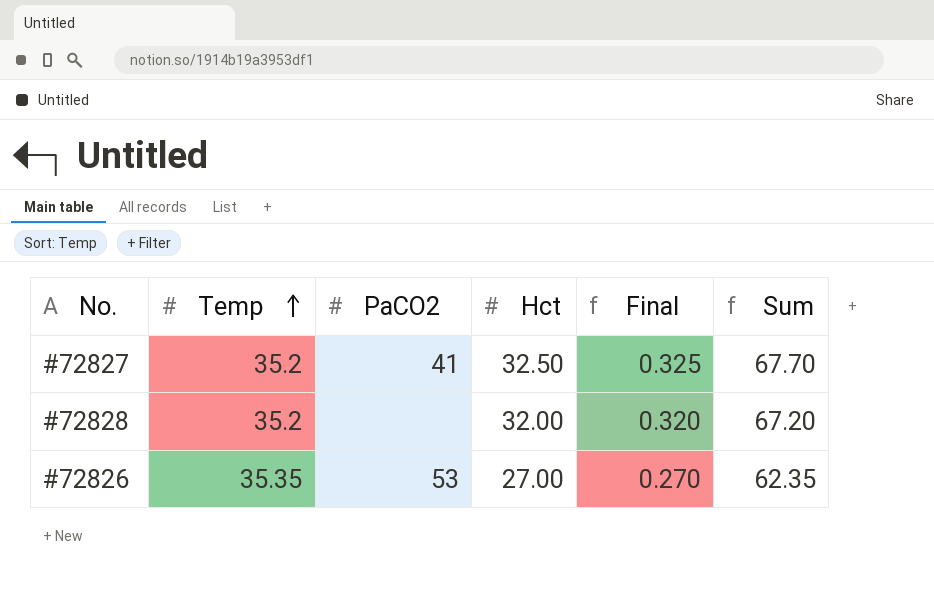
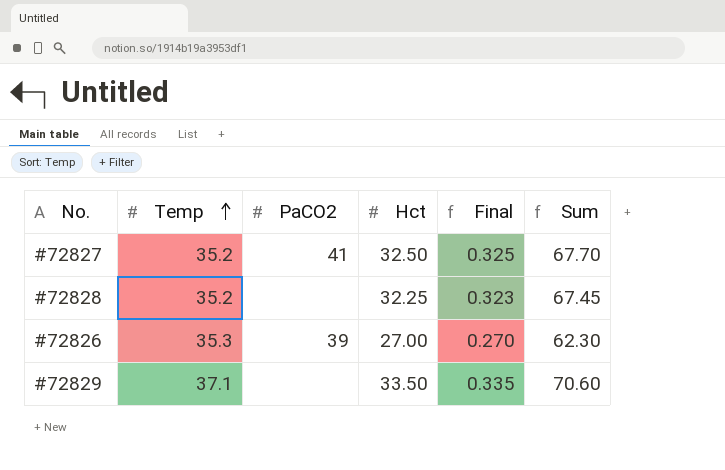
#72828 | Hct: 32.00 -> 32.25
#72828 | Final: 0.320 -> 0.323
#72828 | Sum: 67.20 -> 67.45
#72826 | Temp: 35.35 -> 35.3
#72826 | PaCO2: 53 -> 39
#72826 | Sum: 62.35 -> 62.30
row #72829: none -> 37.1 | none | 33.50 | 0.335 | 70.60

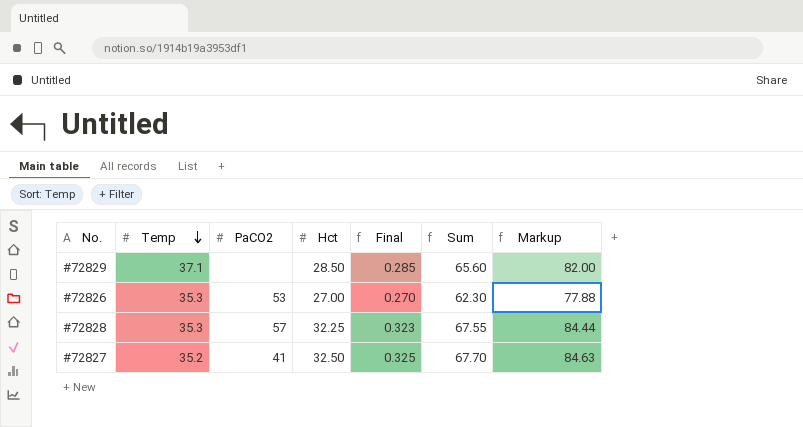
row order: Temp ascending -> Temp descending
column Markup | formula: none -> [Sum] * 1.25
#72829 | Hct: 33.50 -> 28.50
#72829 | Final: 0.335 -> 0.285
#72829 | Sum: 70.60 -> 65.60
#72826 | PaCO2: 39 -> 53
#72828 | Temp: 35.2 -> 35.3
#72828 | PaCO2: none -> 57
#72828 | Sum: 67.45 -> 67.55

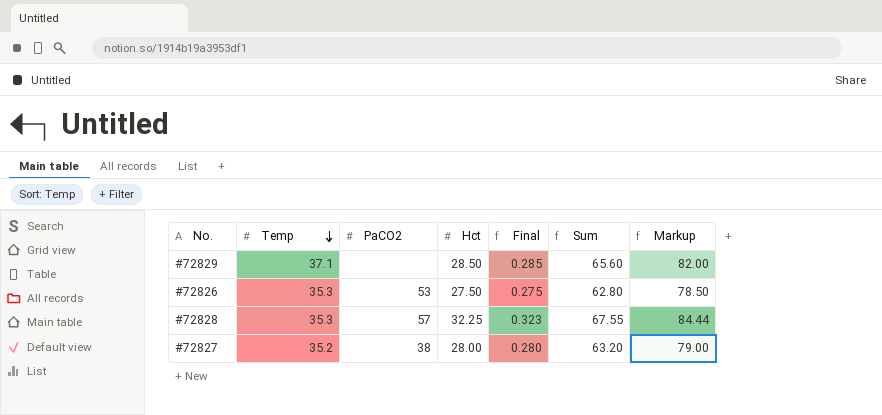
#72826 | Hct: 27.00 -> 27.50
#72826 | Final: 0.270 -> 0.275
#72826 | Sum: 62.30 -> 62.80
#72826 | Markup: 77.88 -> 78.50
#72827 | PaCO2: 41 -> 38
#72827 | Hct: 32.50 -> 28.00
#72827 | Final: 0.325 -> 0.280
#72827 | Sum: 67.70 -> 63.20
#72827 | Markup: 84.63 -> 79.00

